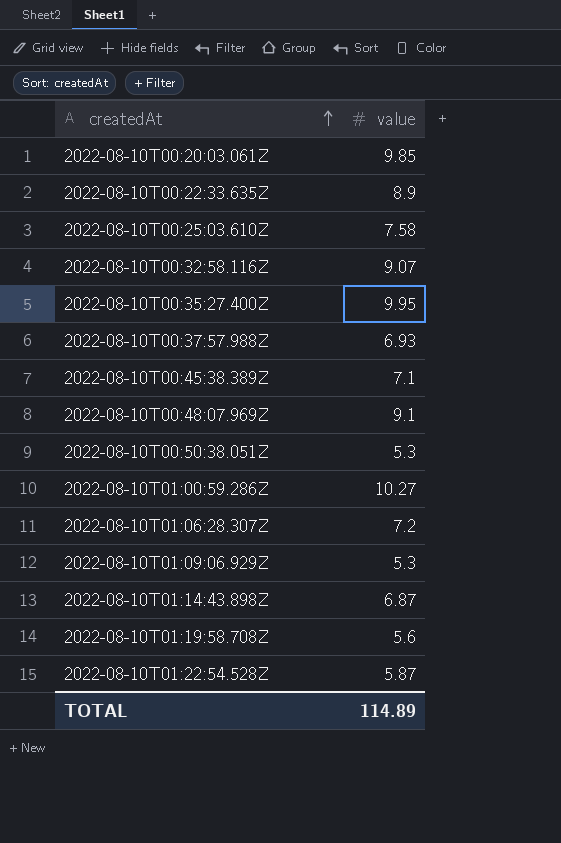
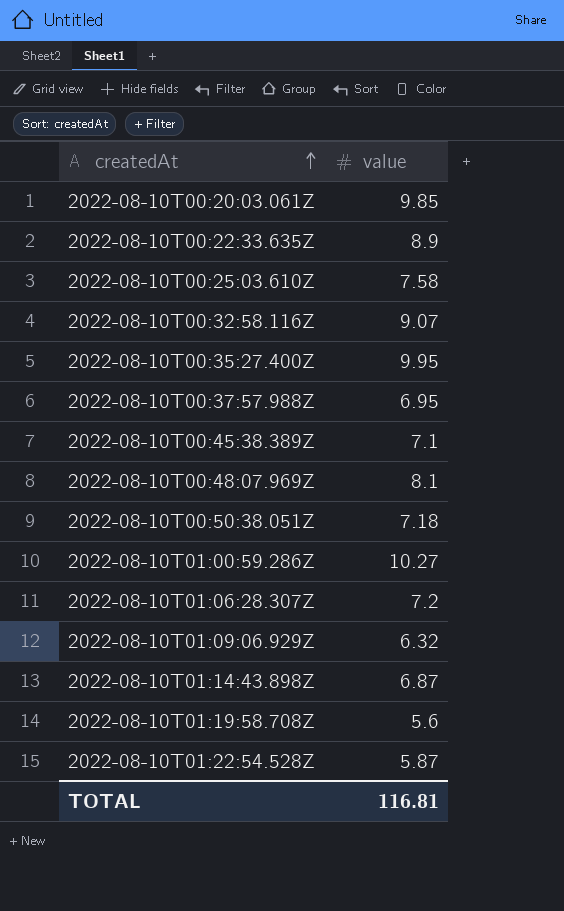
2022-08-10T00:37:57.988Z | value: 6.93 -> 6.95
2022-08-10T00:48:07.969Z | value: 9.1 -> 8.1
2022-08-10T00:50:38.051Z | value: 5.3 -> 7.18
2022-08-10T01:09:06.929Z | value: 5.3 -> 6.32
TOTAL | value: 114.89 -> 116.81

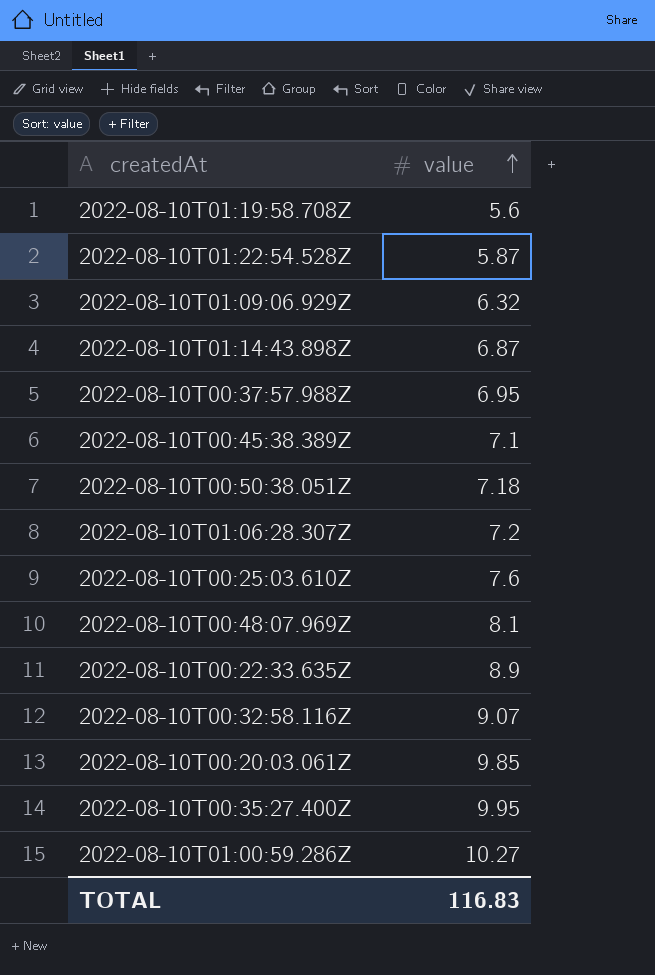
row order: createdAt ascending -> value ascending
2022-08-10T00:25:03.610Z | value: 7.58 -> 7.6
TOTAL | value: 116.81 -> 116.83

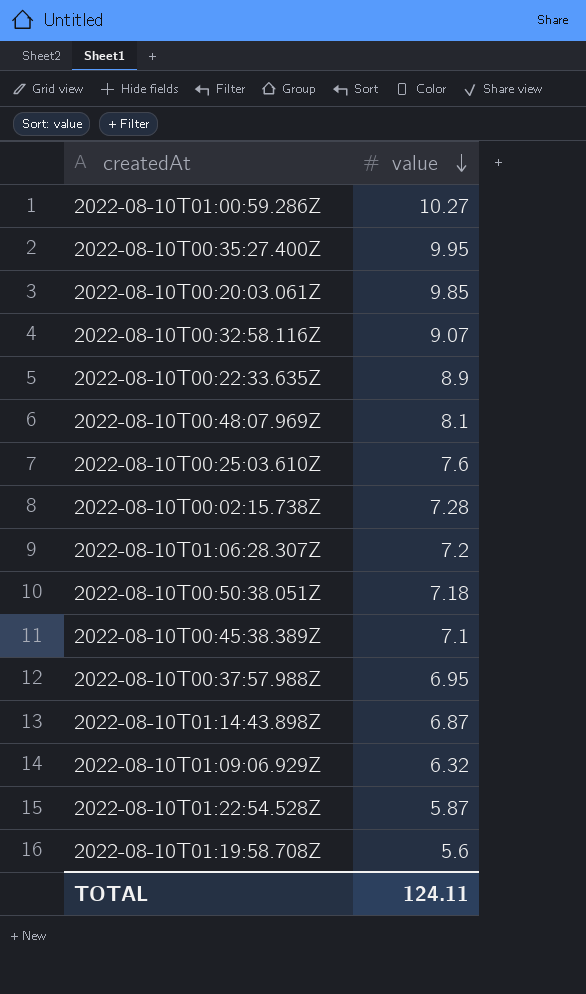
row order: value ascending -> value descending
row 2022-08-10T00:02:15.738Z: none -> 7.28
TOTAL | value: 116.83 -> 124.11

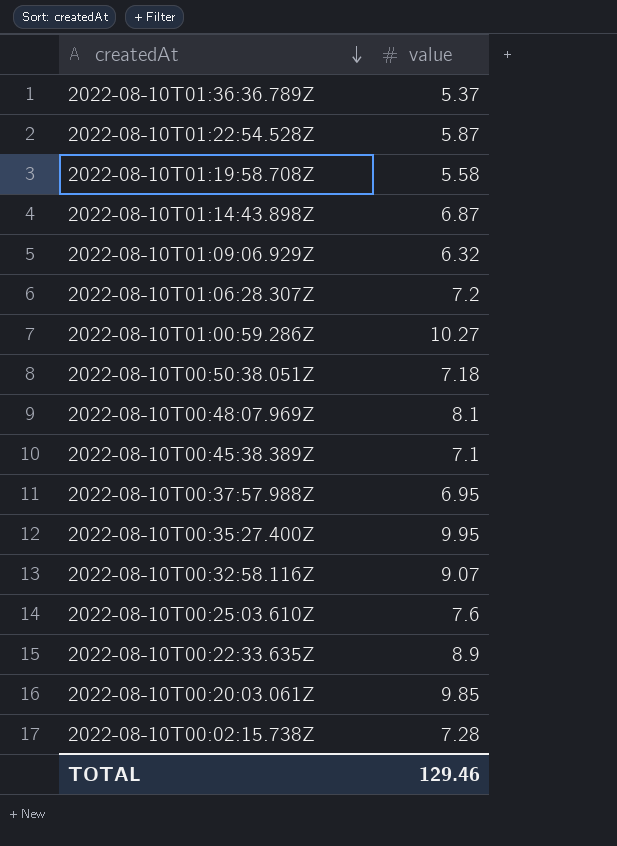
row order: value descending -> createdAt descending
row 2022-08-10T01:36:36.789Z: none -> 5.37
2022-08-10T01:19:58.708Z | value: 5.6 -> 5.58
TOTAL | value: 124.11 -> 129.46

